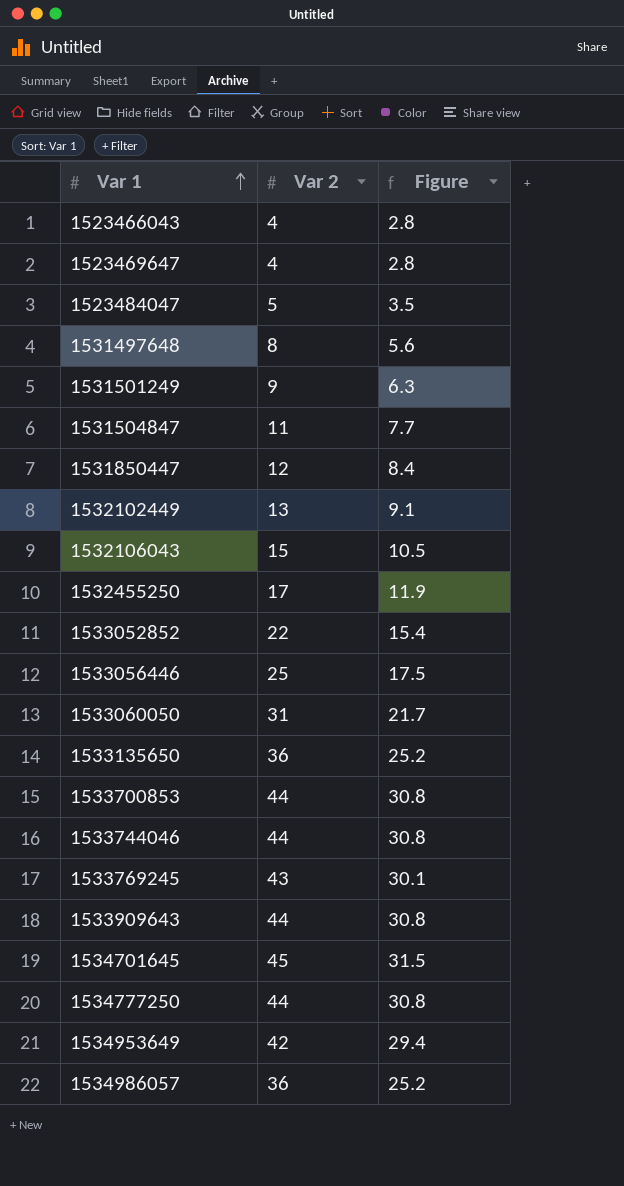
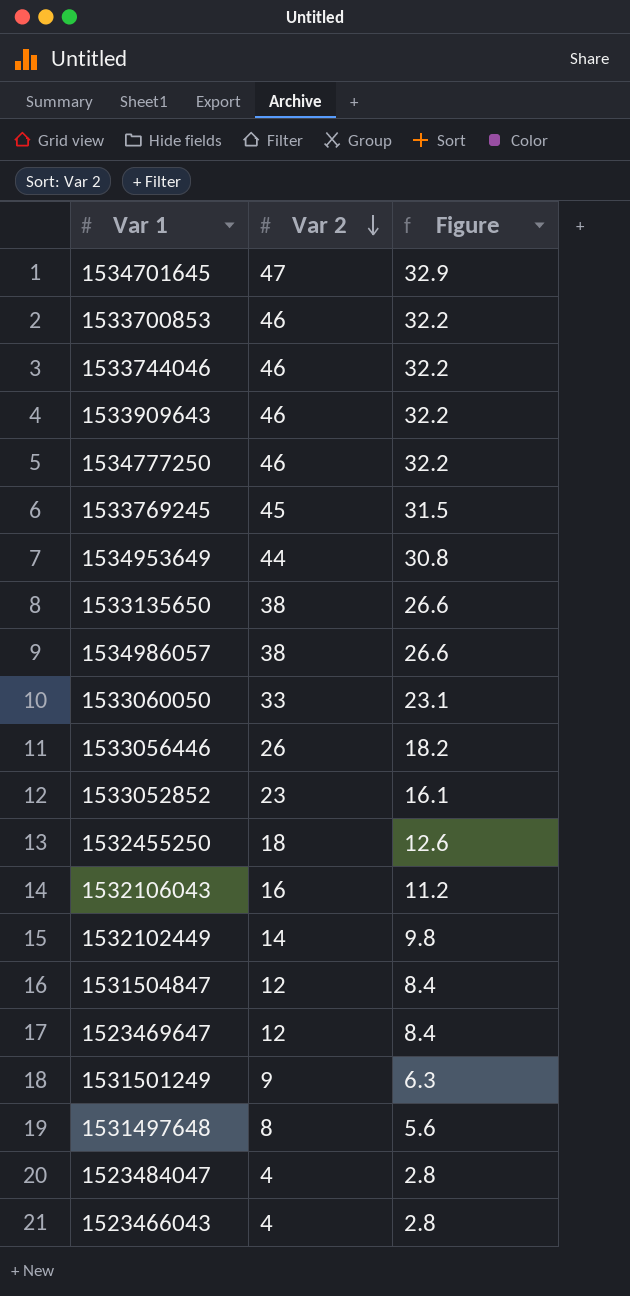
row order: Var 1 ascending -> Var 2 descending
row 1531850447: 12 | 8.4 -> none
1534701645 | Var 2: 45 -> 47
1534701645 | Figure: 31.5 -> 32.9
1533700853 | Var 2: 44 -> 46
1533700853 | Figure: 30.8 -> 32.2
1533744046 | Var 2: 44 -> 46
1533744046 | Figure: 30.8 -> 32.2
1533909643 | Var 2: 44 -> 46
1533909643 | Figure: 30.8 -> 32.2
1534777250 | Var 2: 44 -> 46
1534777250 | Figure: 30.8 -> 32.2
1533769245 | Var 2: 43 -> 45
1533769245 | Figure: 30.1 -> 31.5
1534953649 | Var 2: 42 -> 44
1534953649 | Figure: 29.4 -> 30.8
1533135650 | Var 2: 36 -> 38
1533135650 | Figure: 25.2 -> 26.6
1534986057 | Var 2: 36 -> 38
1534986057 | Figure: 25.2 -> 26.6
1533060050 | Var 2: 31 -> 33
1533060050 | Figure: 21.7 -> 23.1
1533056446 | Var 2: 25 -> 26
1533056446 | Figure: 17.5 -> 18.2
1533052852 | Var 2: 22 -> 23
1533052852 | Figure: 15.4 -> 16.1
1532455250 | Var 2: 17 -> 18
1532455250 | Figure: 11.9 -> 12.6
1532106043 | Var 2: 15 -> 16
1532106043 | Figure: 10.5 -> 11.2
1532102449 | Var 2: 13 -> 14
1532102449 | Figure: 9.1 -> 9.8
1531504847 | Var 2: 11 -> 12
1531504847 | Figure: 7.7 -> 8.4
1523469647 | Var 2: 4 -> 12
1523469647 | Figure: 2.8 -> 8.4
1523484047 | Var 2: 5 -> 4
1523484047 | Figure: 3.5 -> 2.8

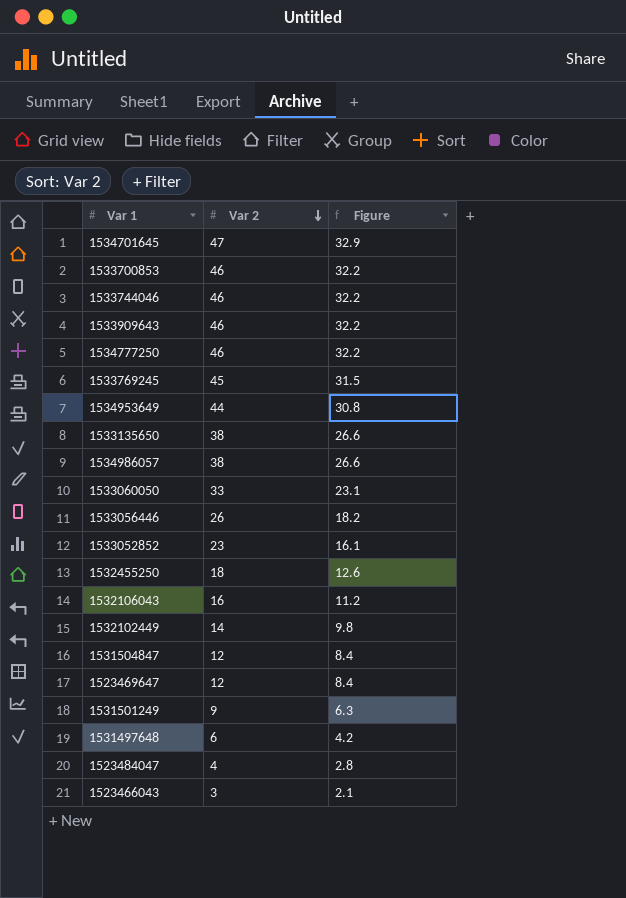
1531497648 | Var 2: 8 -> 6
1531497648 | Figure: 5.6 -> 4.2
1523466043 | Var 2: 4 -> 3
1523466043 | Figure: 2.8 -> 2.1

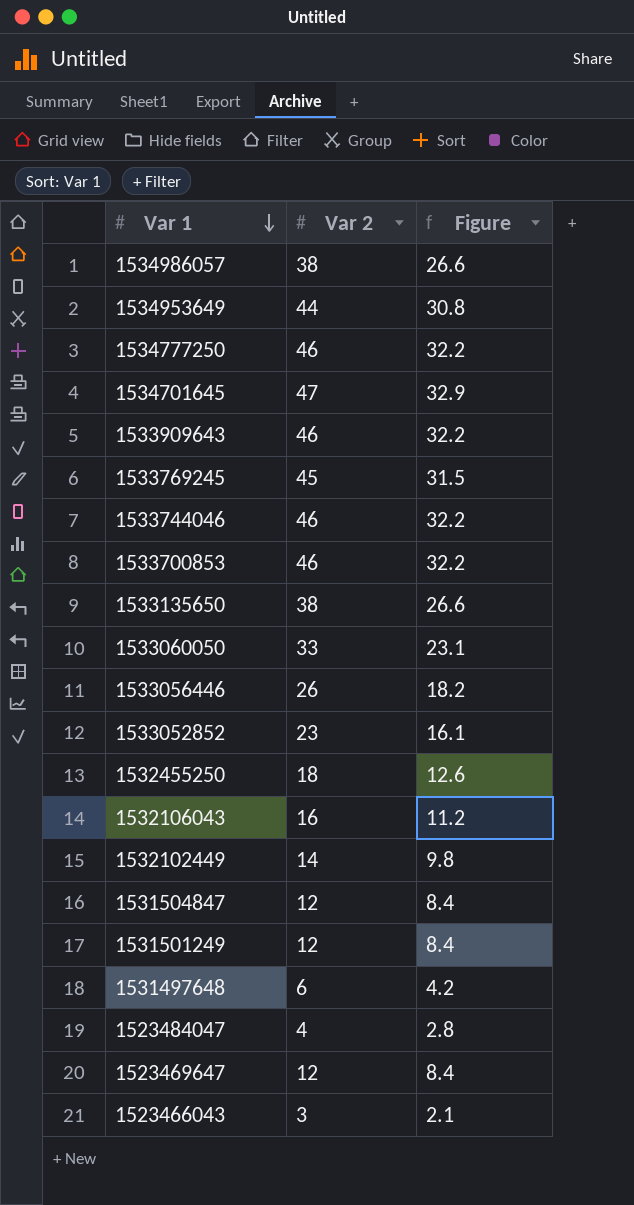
row order: Var 2 descending -> Var 1 descending
1531501249 | Var 2: 9 -> 12
1531501249 | Figure: 6.3 -> 8.4

